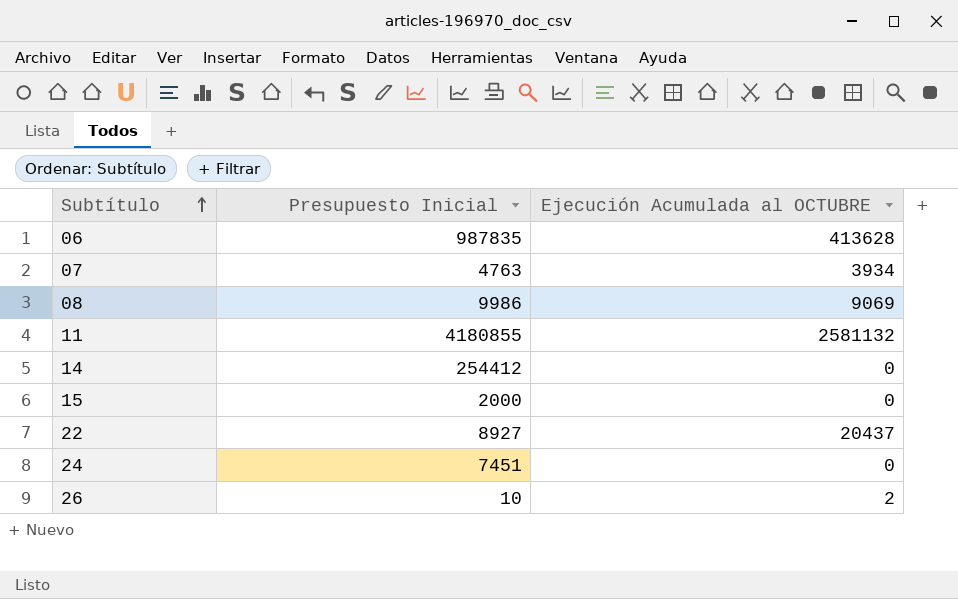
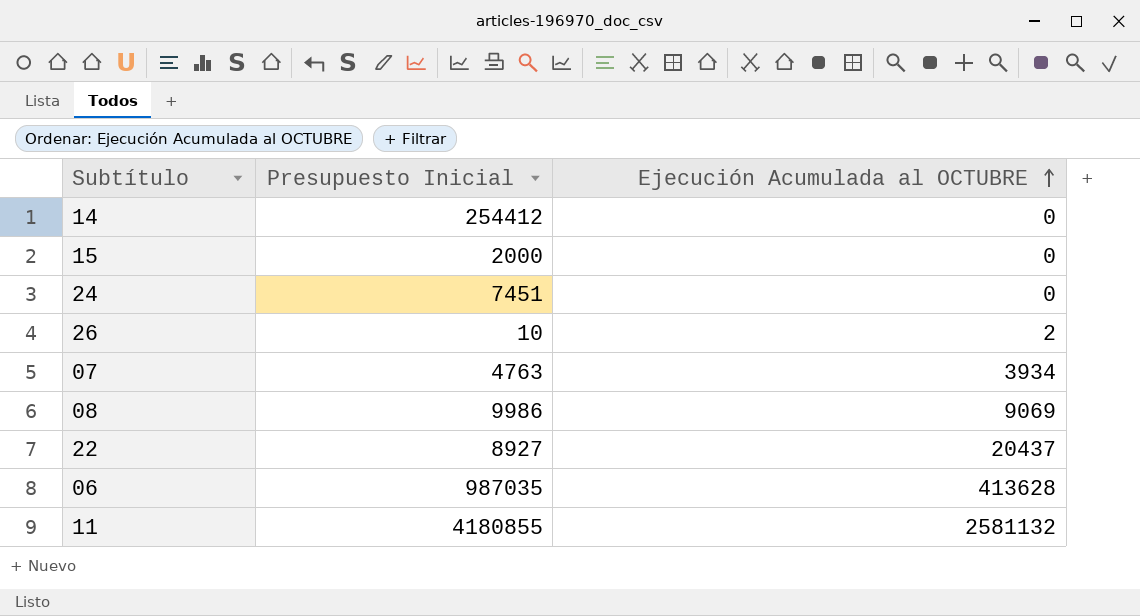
row order: Subtítulo ascending -> Ejecución Acumulada al OCTUBRE ascending
06 | Presupuesto Inicial: 987835 -> 987035

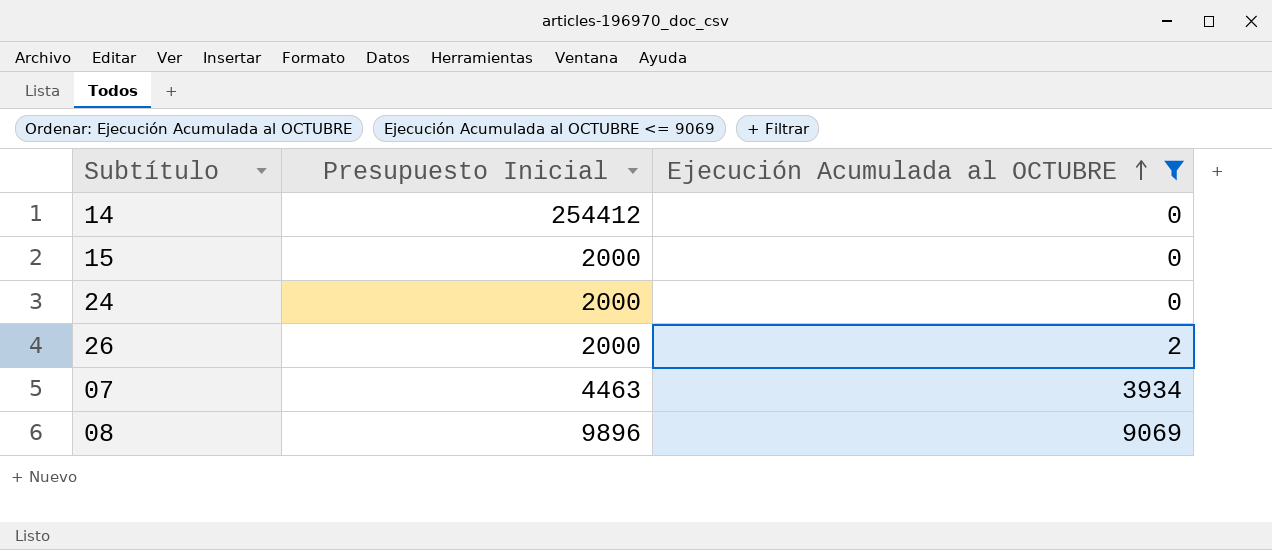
filter: none -> Ejecución Acumulada al OCTUBRE <= 9069
24 | Presupuesto Inicial: 7451 -> 2000
26 | Presupuesto Inicial: 10 -> 2000
07 | Presupuesto Inicial: 4763 -> 4463
08 | Presupuesto Inicial: 9986 -> 9896

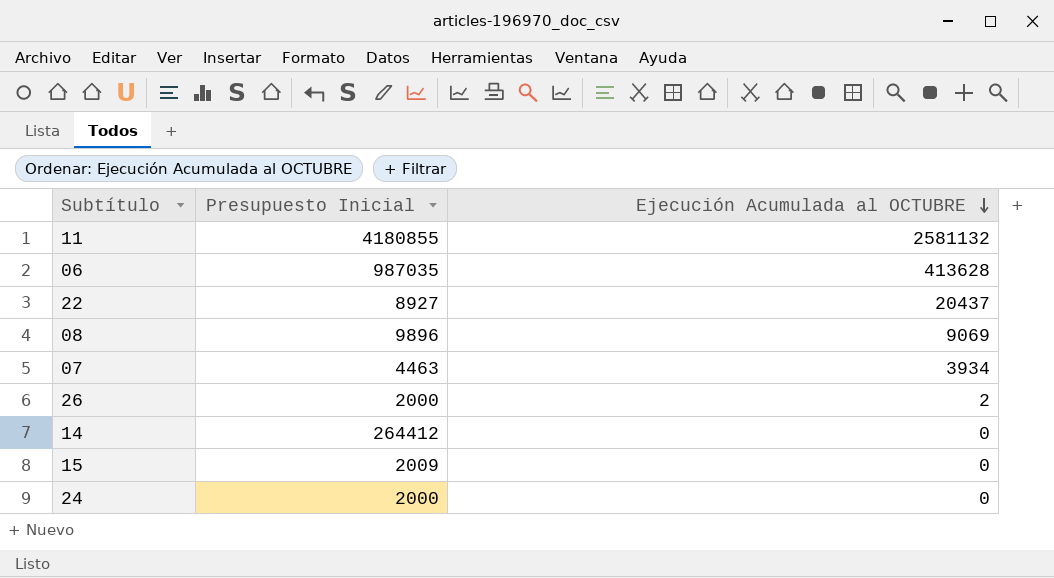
filter: Ejecución Acumulada al OCTUBRE <= 9069 -> none
row order: Ejecución Acumulada al OCTUBRE ascending -> Ejecución Acumulada al OCTUBRE descending
14 | Presupuesto Inicial: 254412 -> 264412
15 | Presupuesto Inicial: 2000 -> 2009

